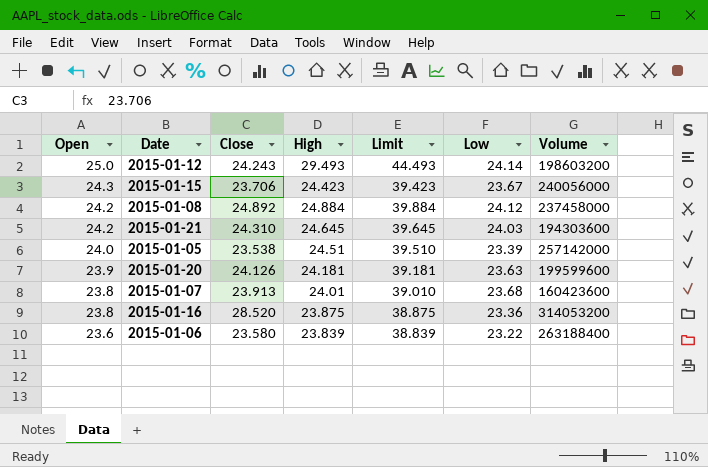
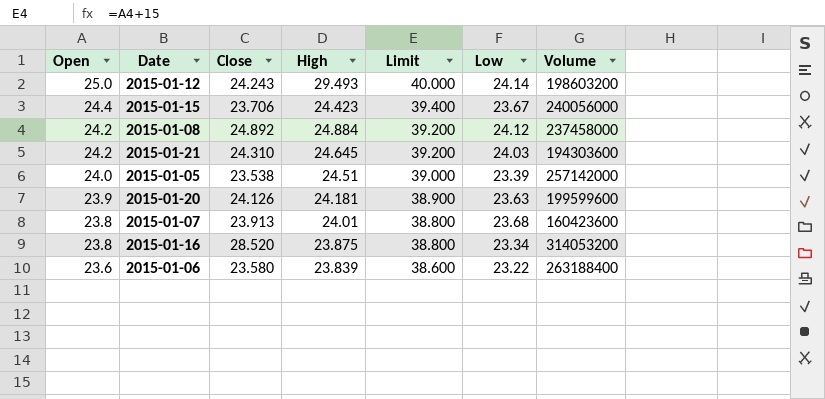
column Limit | formula: [High] + 15 -> [Open] + 15
2015-01-15 | Open: 24.3 -> 24.4
2015-01-16 | Low: 23.36 -> 23.34

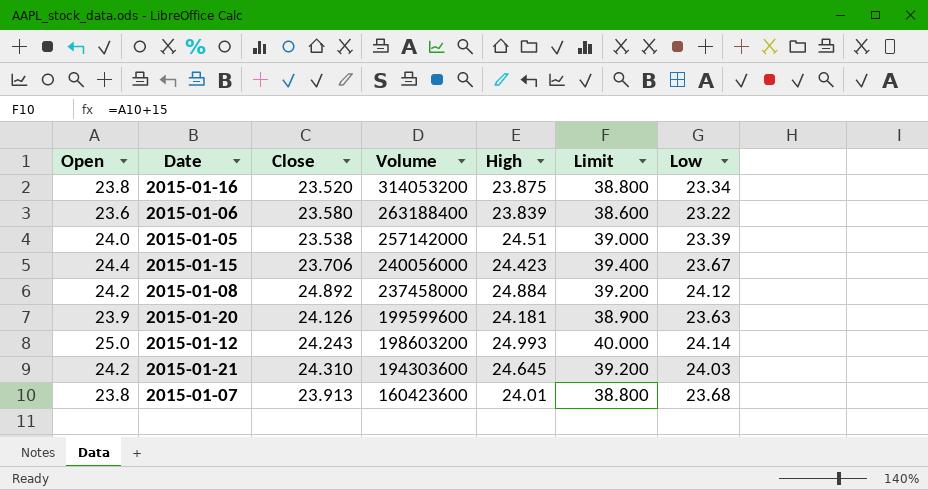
row order: Open descending -> Volume descending
column Volume | position: 7 -> 4
2015-01-16 | Close: 28.520 -> 23.520
2015-01-12 | High: 29.493 -> 24.993

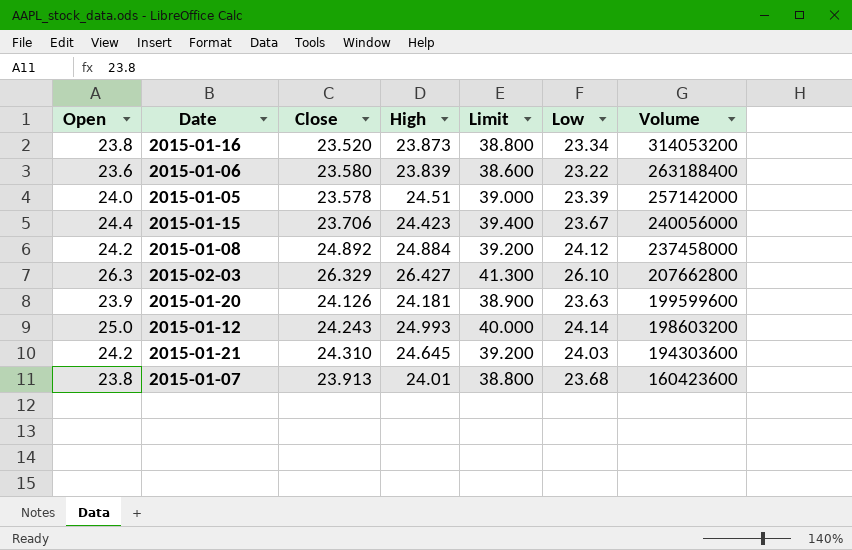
column Volume | position: 4 -> 7
2015-01-16 | High: 23.875 -> 23.873
2015-01-05 | Close: 23.538 -> 23.578
row 2015-02-03: none -> 26.3 | 26.329 | 26.427 | 41.300 | 26.10 | 207662800

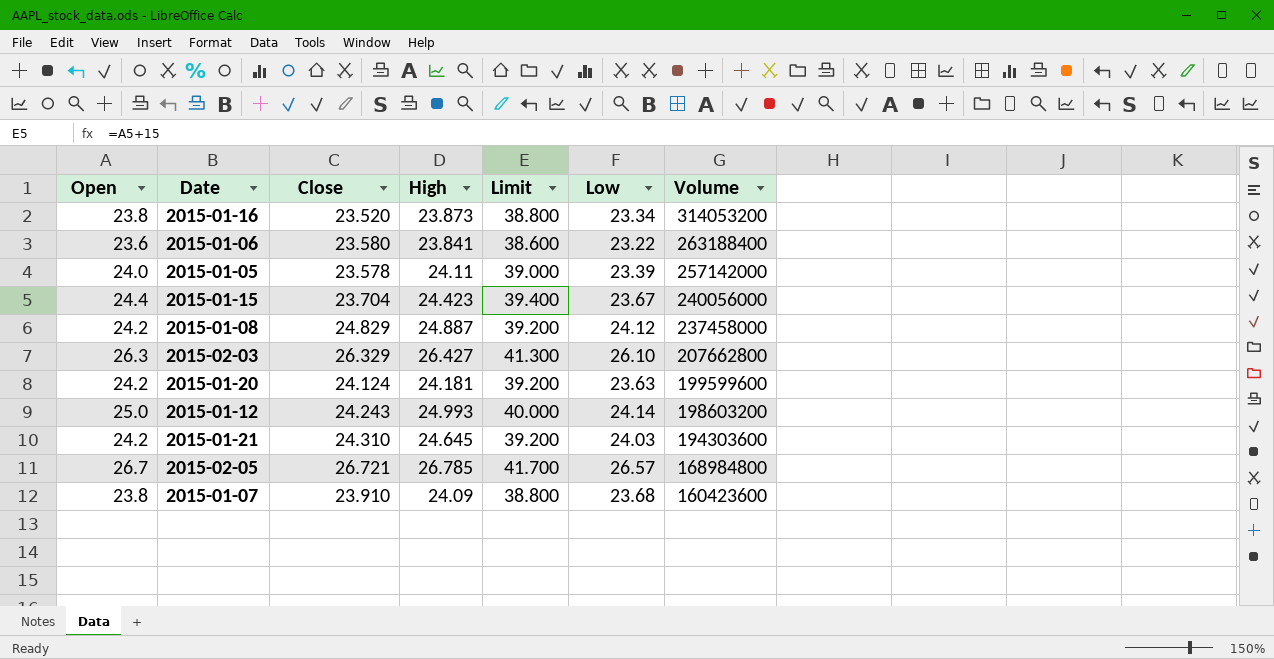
2015-01-06 | High: 23.839 -> 23.841
2015-01-05 | High: 24.51 -> 24.11
2015-01-15 | Close: 23.706 -> 23.704
2015-01-08 | Close: 24.892 -> 24.829
2015-01-08 | High: 24.884 -> 24.887
2015-01-20 | Open: 23.9 -> 24.2
2015-01-20 | Close: 24.126 -> 24.124
2015-01-20 | Limit: 38.900 -> 39.200
row 2015-02-05: none -> 26.7 | 26.721 | 26.785 | 41.700 | 26.57 | 168984800
2015-01-07 | Close: 23.913 -> 23.910
2015-01-07 | High: 24.01 -> 24.09

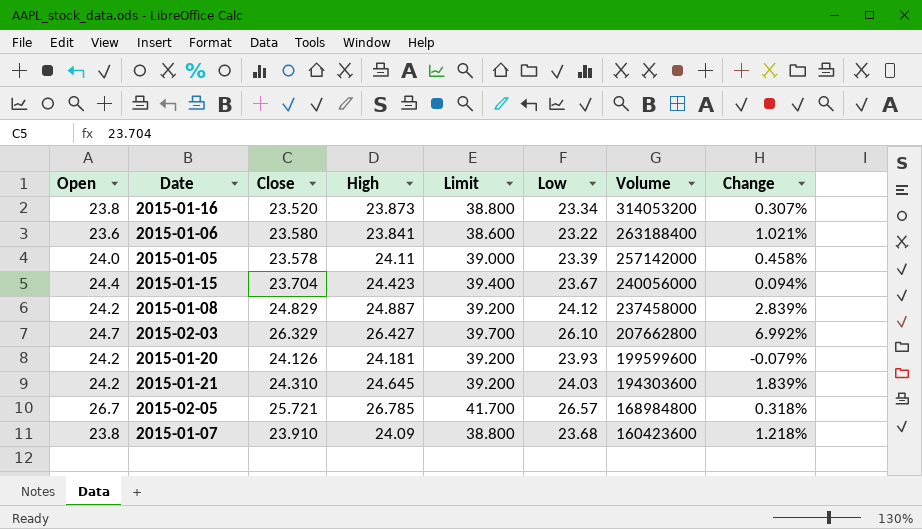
column Change | formula: none -> ([High] - [Open]) / [Open]
row 2015-01-12: 25.0 | 24.243 | 24.993 | 40.000 | 24.14 | 198603200 -> none
2015-02-03 | Open: 26.3 -> 24.7
2015-02-03 | Limit: 41.300 -> 39.700
2015-01-20 | Close: 24.124 -> 24.126
2015-01-20 | Low: 23.63 -> 23.93
2015-02-05 | Close: 26.721 -> 25.721

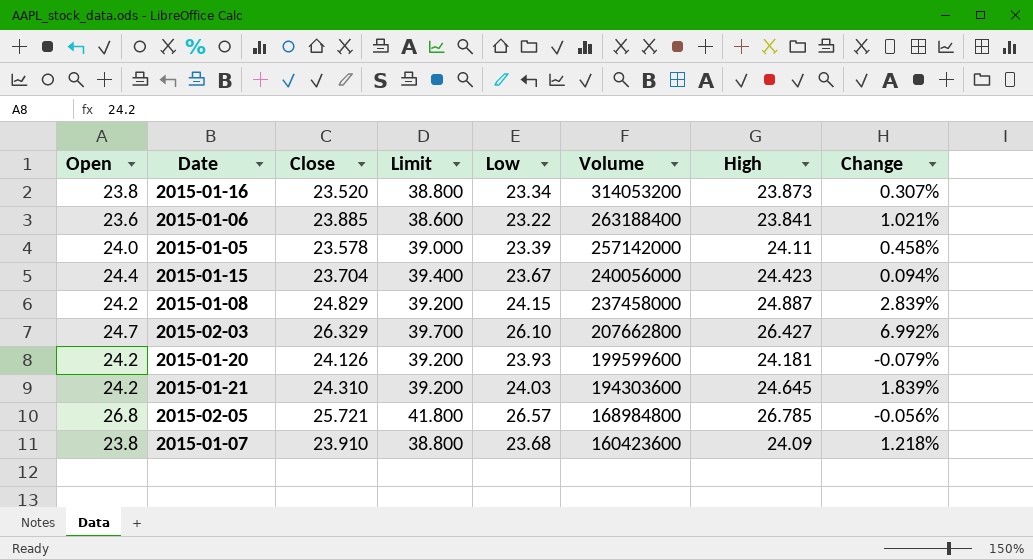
column High | position: 4 -> 7
2015-01-06 | Close: 23.580 -> 23.885
2015-01-08 | Low: 24.12 -> 24.15
2015-02-05 | Open: 26.7 -> 26.8
2015-02-05 | Limit: 41.700 -> 41.800
2015-02-05 | Change: 0.318% -> -0.056%

